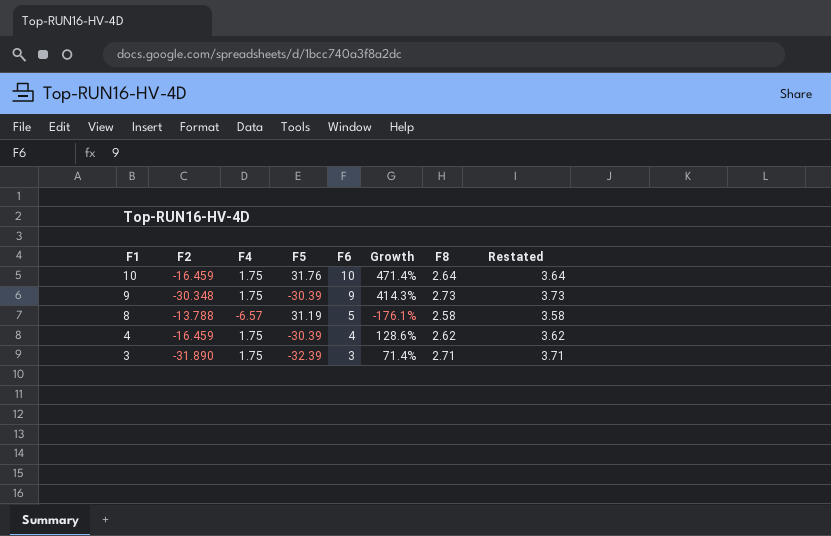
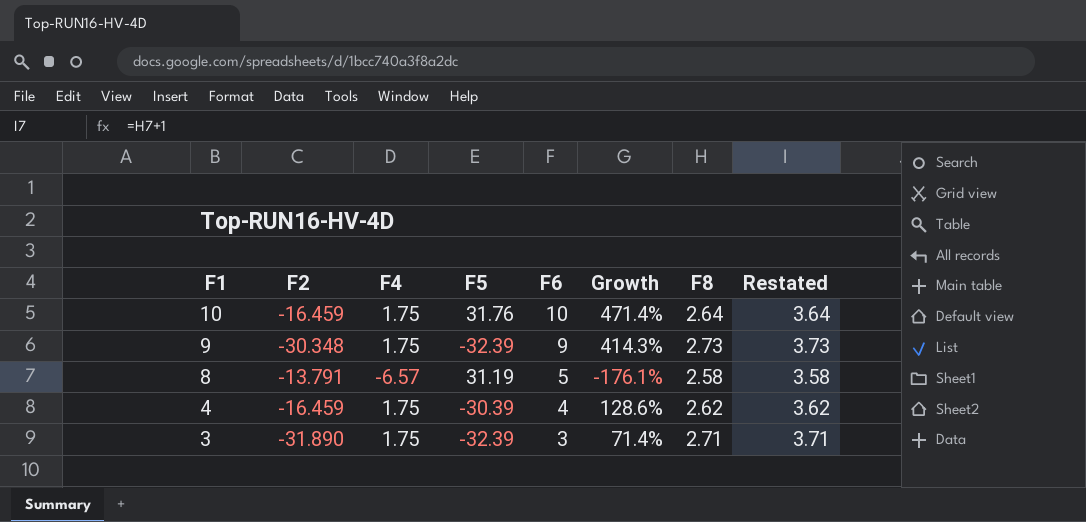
9 | F5: -30.39 -> -32.39
8 | F2: -13.788 -> -13.791

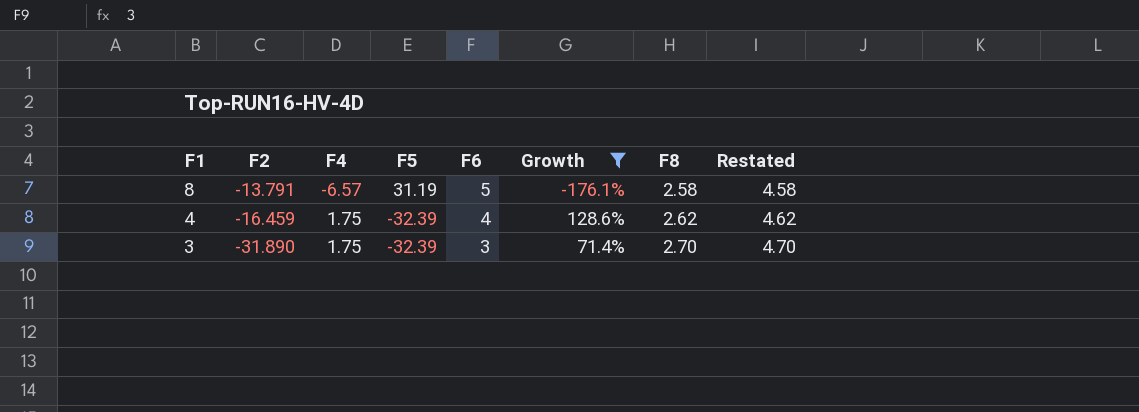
filter: none -> Growth <= 128.6%
column Restated | formula: [F8] + 1 -> [F8] + 2
4 | F5: -30.39 -> -32.39
3 | F8: 2.71 -> 2.70

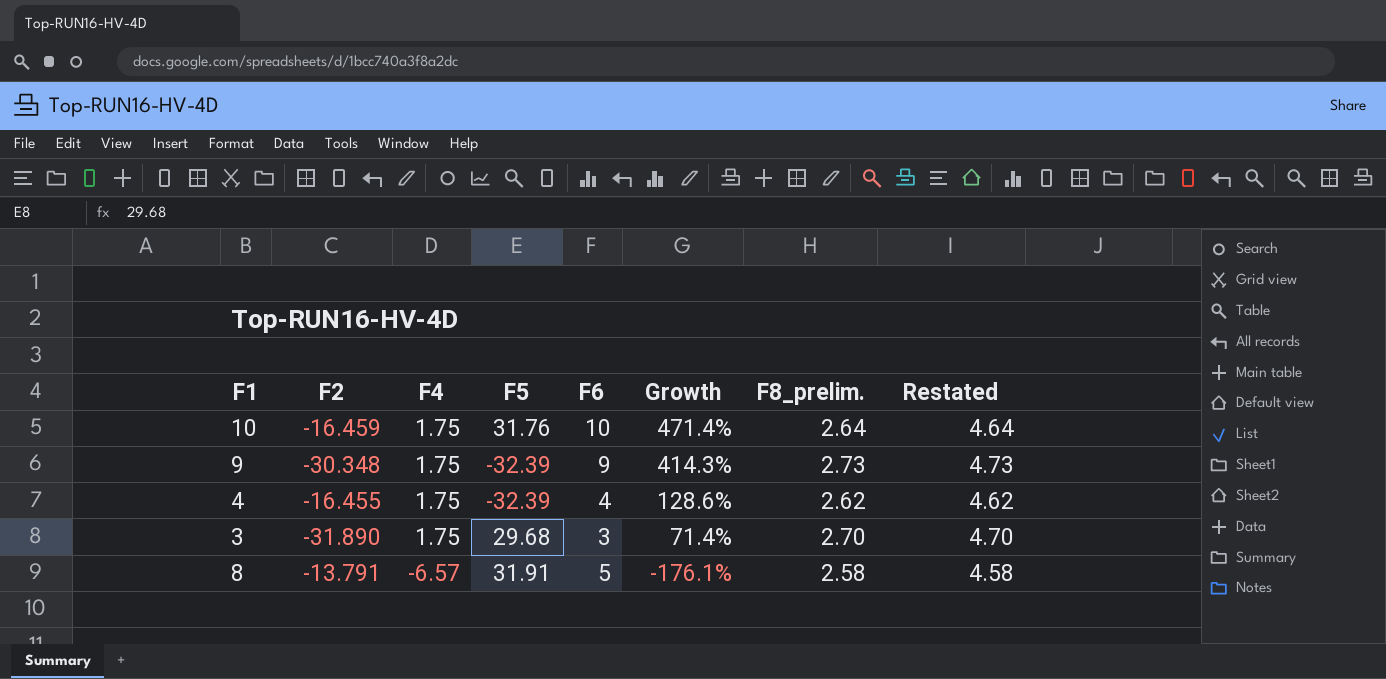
filter: Growth <= 128.6% -> none
row order: F1 descending -> F4 descending
column name: F8 -> F8_prelim.
4 | F2: -16.459 -> -16.455
3 | F5: -32.39 -> 29.68
8 | F5: 31.19 -> 31.91

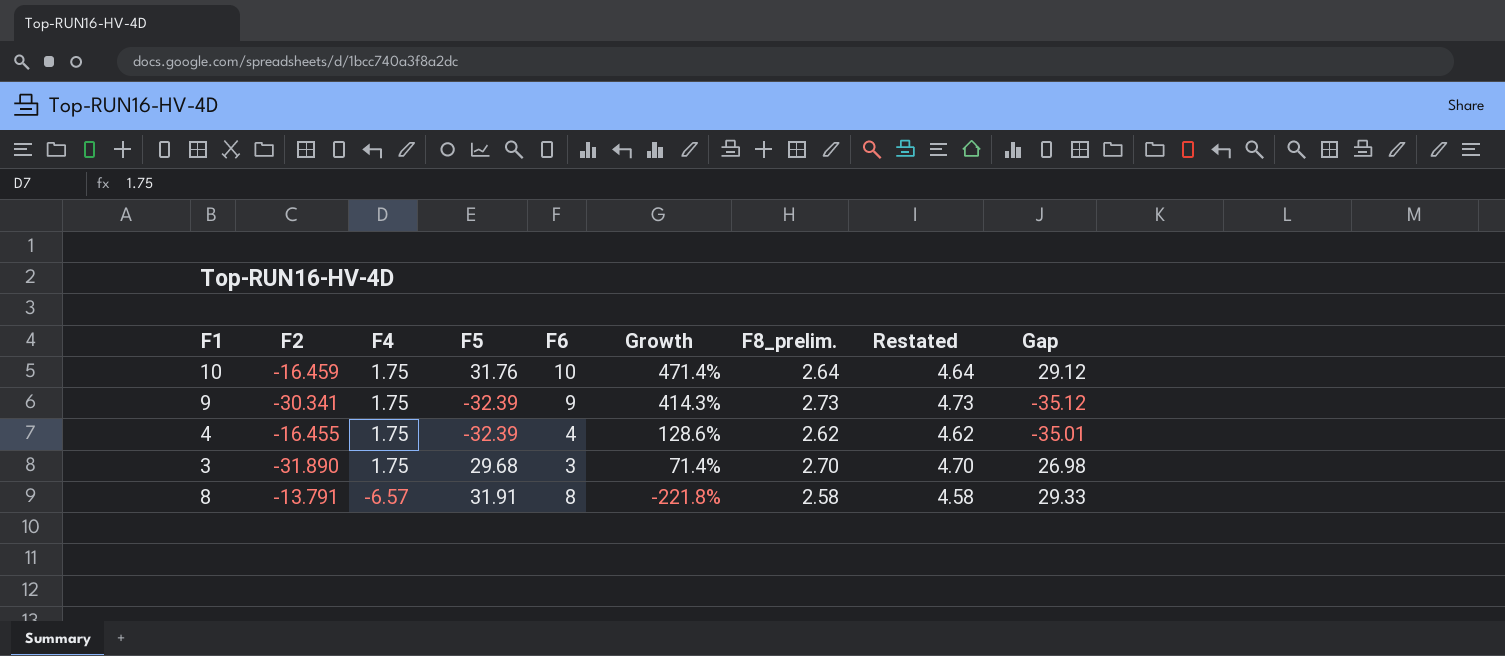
column Gap | formula: none -> [F5] - [F8_prelim.]
9 | F2: -30.348 -> -30.341
8 | F6: 5 -> 8
8 | Growth: -176.1% -> -221.8%

